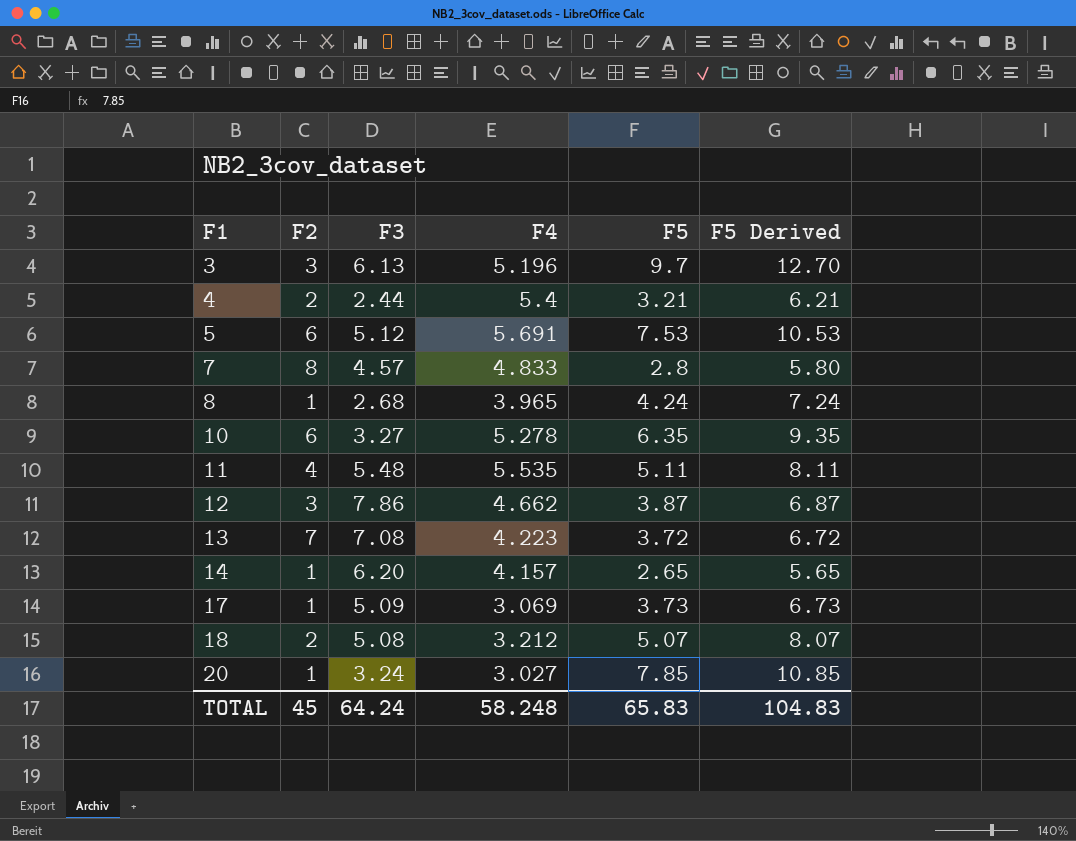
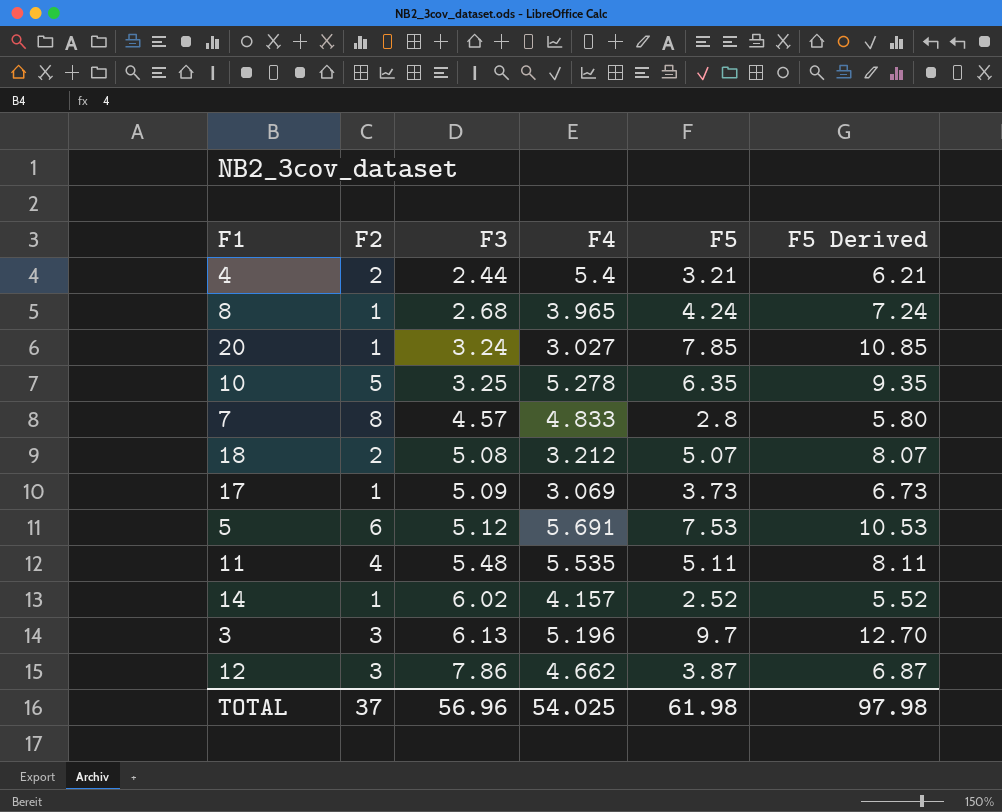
row order: F1 ascending -> F3 ascending
row 13: 7 | 7.08 | 4.223 | 3.72 | 6.72 -> none
10 | F2: 6 -> 5
10 | F3: 3.27 -> 3.25
14 | F3: 6.20 -> 6.02
14 | F5: 2.65 -> 2.52
14 | F5 Derived: 5.65 -> 5.52
TOTAL | F2: 45 -> 37
TOTAL | F3: 64.24 -> 56.96
TOTAL | F4: 58.248 -> 54.025
TOTAL | F5: 65.83 -> 61.98
TOTAL | F5 Derived: 104.83 -> 97.98

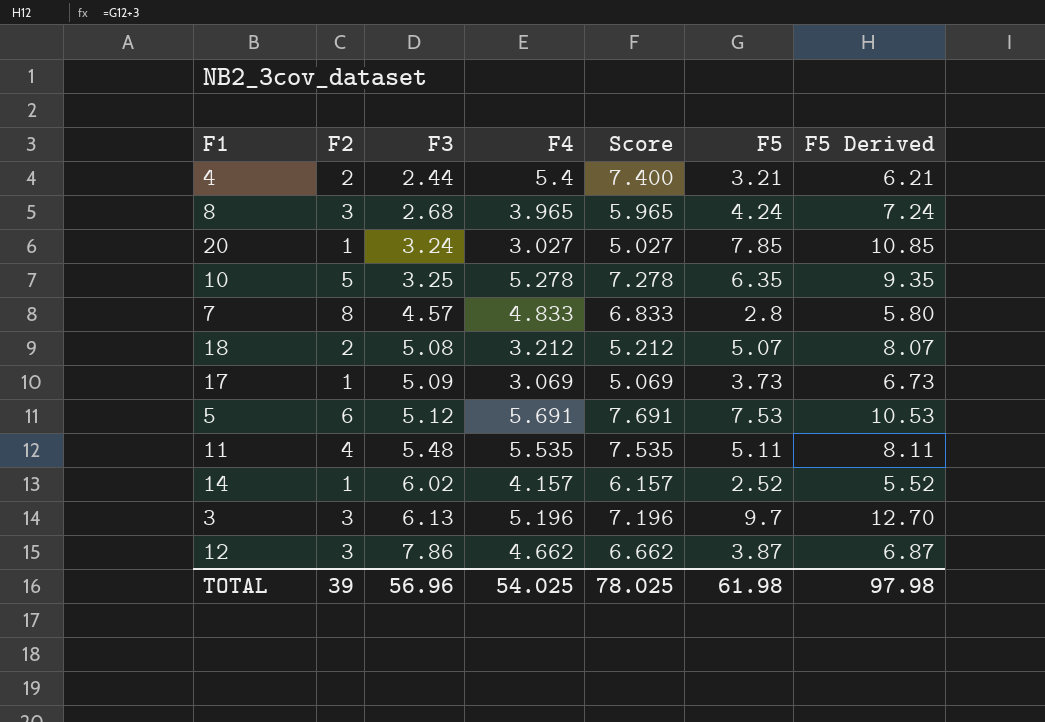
column Score | formula: none -> [F4] + 2
8 | F2: 1 -> 3
TOTAL | F2: 37 -> 39

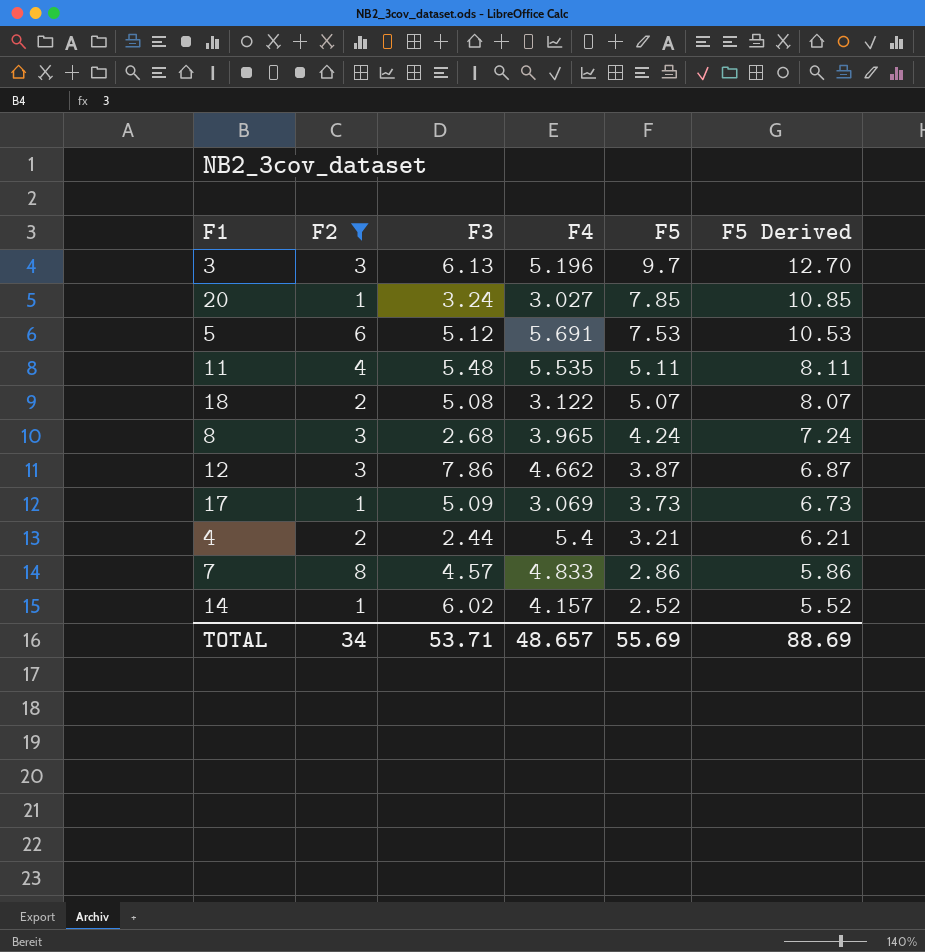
filter: none -> F2 != 5
row order: F3 ascending -> F5 descending
column Score | formula: [F4] + 2 -> none
18 | F4: 3.212 -> 3.122
7 | F5: 2.8 -> 2.86
7 | F5 Derived: 5.80 -> 5.86
TOTAL | F2: 39 -> 34
TOTAL | F3: 56.96 -> 53.71
TOTAL | F4: 54.025 -> 48.657
TOTAL | F5: 61.98 -> 55.69
TOTAL | F5 Derived: 97.98 -> 88.69

